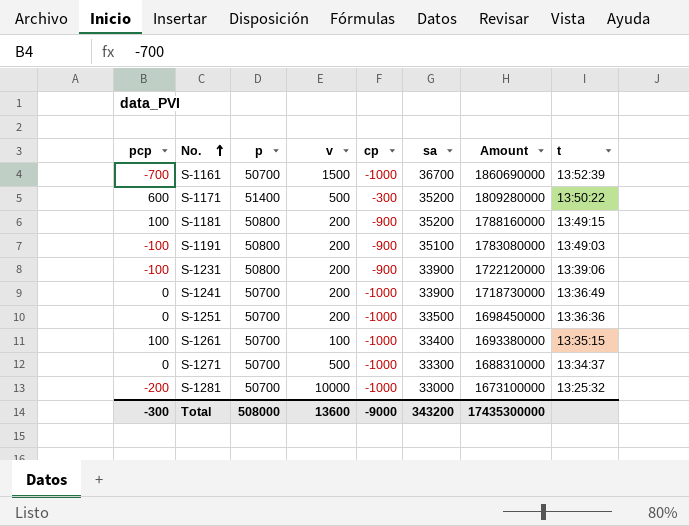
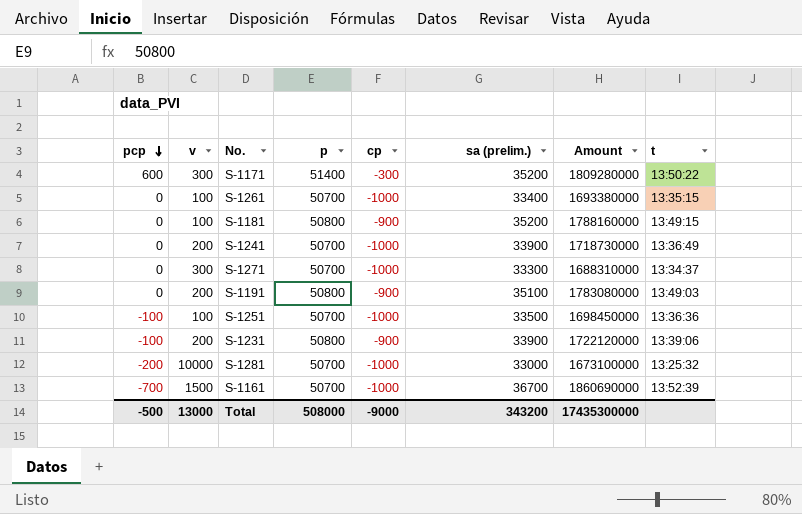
row order: No. ascending -> pcp descending
column v | position: 4 -> 2
column name: sa -> sa (prelim.)
S-1171 | v: 500 -> 300
S-1261 | pcp: 100 -> 0
S-1181 | pcp: 100 -> 0
S-1181 | v: 200 -> 100
S-1271 | v: 500 -> 300
S-1191 | pcp: -100 -> 0
S-1251 | pcp: 0 -> -100
S-1251 | v: 200 -> 100
Total | pcp: -300 -> -500
Total | v: 13600 -> 13000

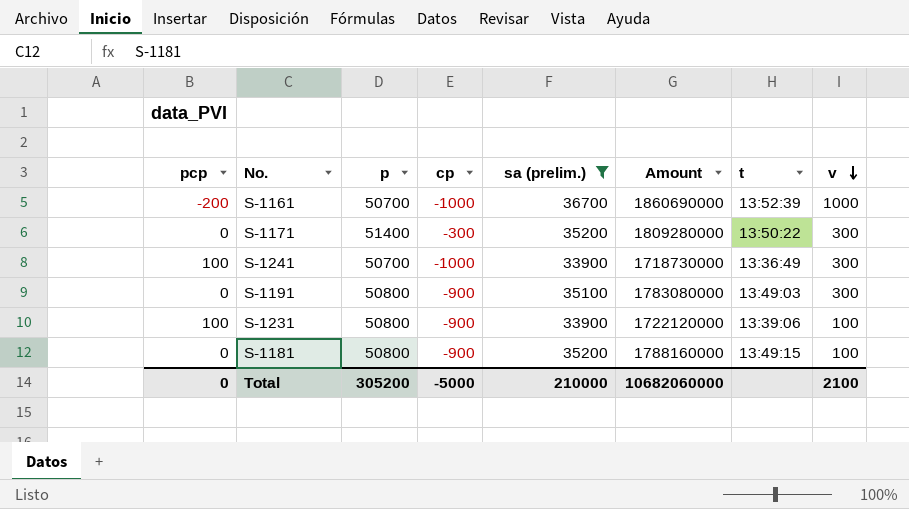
filter: none -> sa (prelim.) >= 33900
row order: pcp descending -> v descending
column v | position: 2 -> 8
S-1161 | pcp: -700 -> -200
S-1161 | v: 1500 -> 1000
S-1171 | pcp: 600 -> 0
S-1241 | pcp: 0 -> 100
S-1241 | v: 200 -> 300
S-1191 | v: 200 -> 300
S-1231 | pcp: -100 -> 100
S-1231 | v: 200 -> 100
Total | pcp: -500 -> 0
Total | p: 508000 -> 305200
Total | cp: -9000 -> -5000
Total | sa (prelim.): 343200 -> 210000
Total | Amount: 17435300000 -> 10682060000
Total | v: 13000 -> 2100

